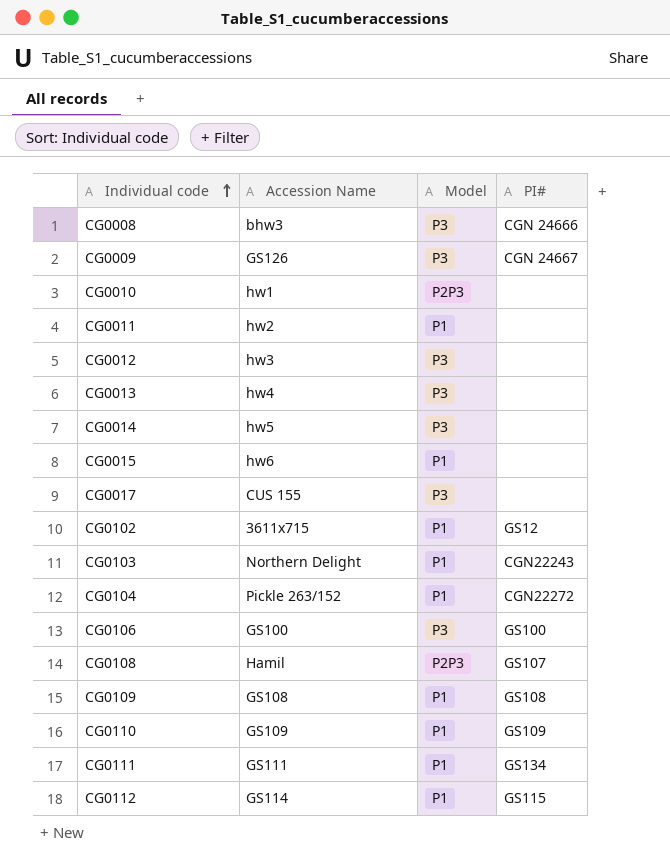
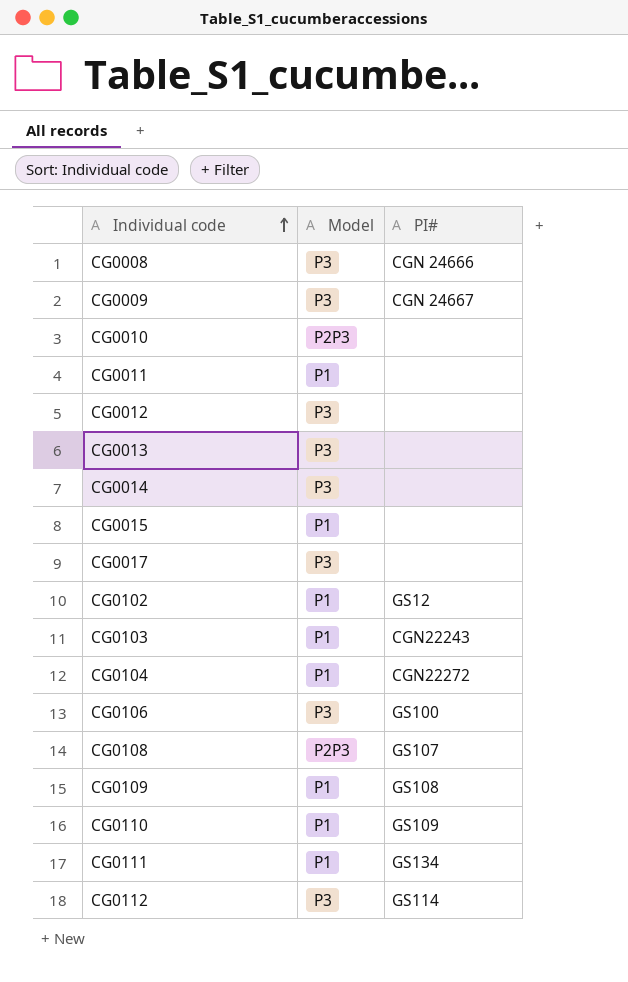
column Accession Name | position: 2 -> none
CG0112 | Model: P1 -> P3
CG0112 | PI#: GS115 -> GS114

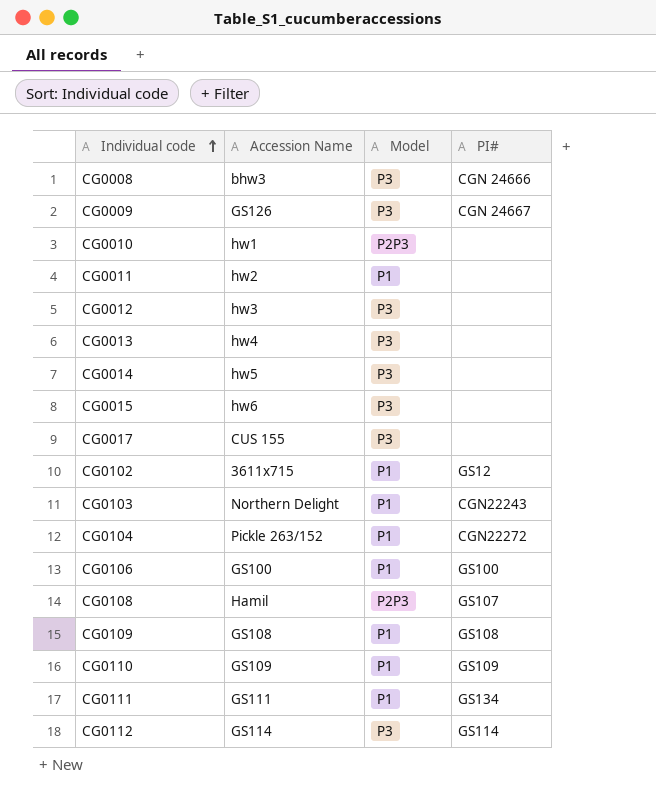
column Accession Name | position: none -> 2
CG0015 | Model: P1 -> P3
CG0106 | Model: P3 -> P1

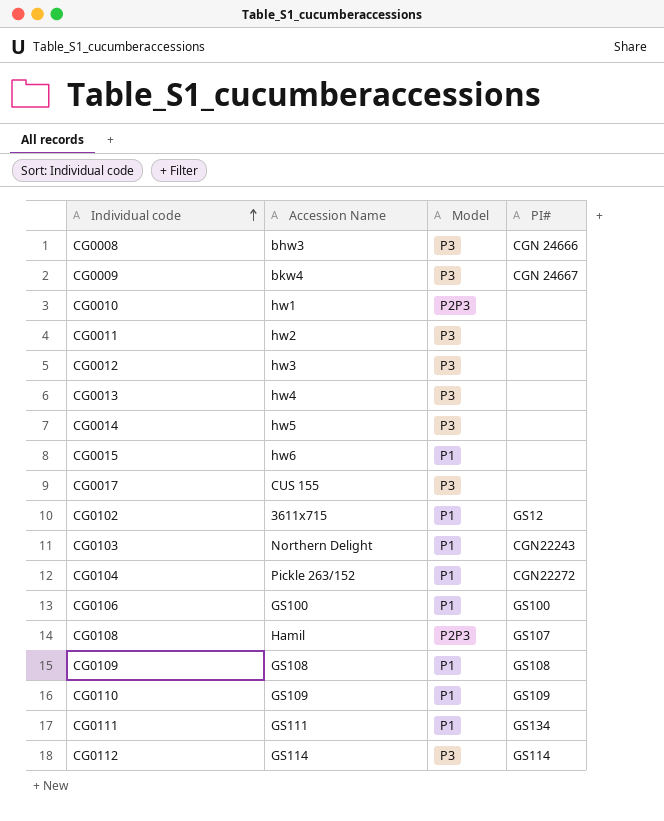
CG0009 | Accession Name: GS126 -> bkw4
CG0011 | Model: P1 -> P3
CG0015 | Model: P3 -> P1

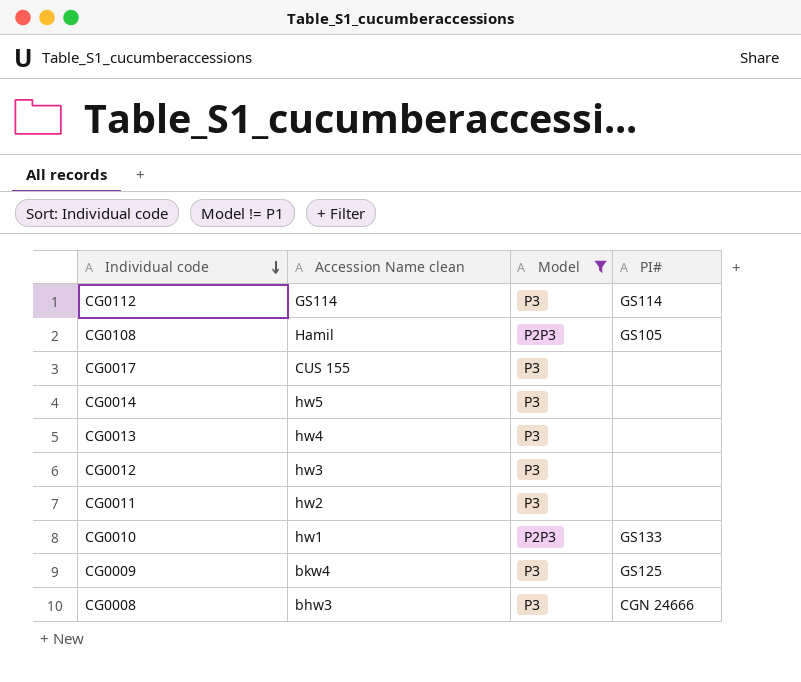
filter: none -> Model != P1
row order: Individual code ascending -> Individual code descending
column name: Accession Name -> Accession Name clean
CG0108 | PI#: GS107 -> GS105
CG0010 | PI#: none -> GS133
CG0009 | PI#: CGN 24667 -> GS125

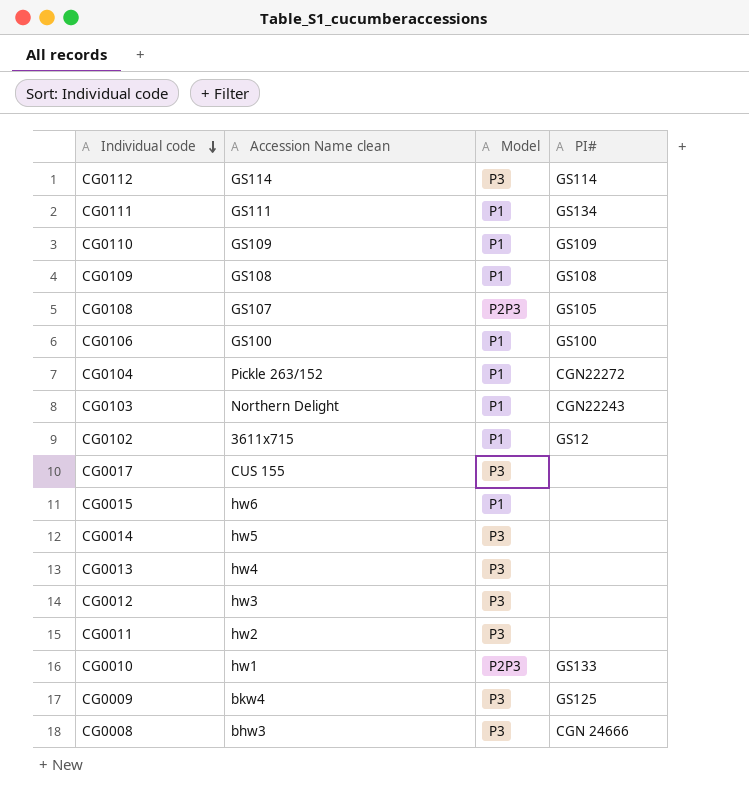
filter: Model != P1 -> none
CG0108 | Accession Name clean: Hamil -> GS107

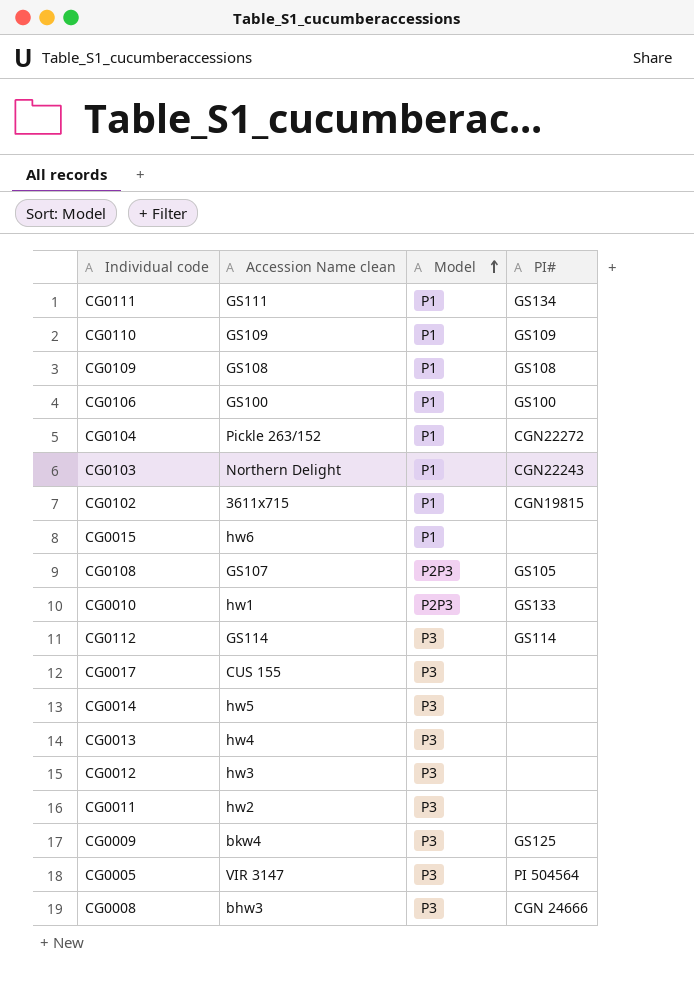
row order: Individual code descending -> Model ascending
CG0102 | PI#: GS12 -> CGN19815
row CG0005: none -> VIR 3147 | P3 | PI 504564

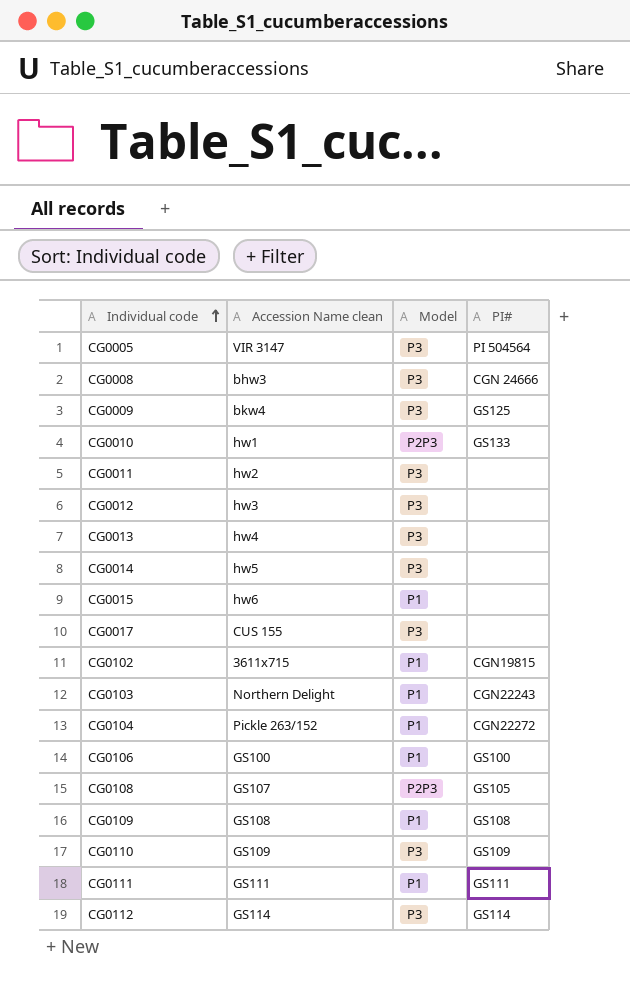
row order: Model ascending -> Individual code ascending
CG0110 | Model: P1 -> P3
CG0111 | PI#: GS134 -> GS111

